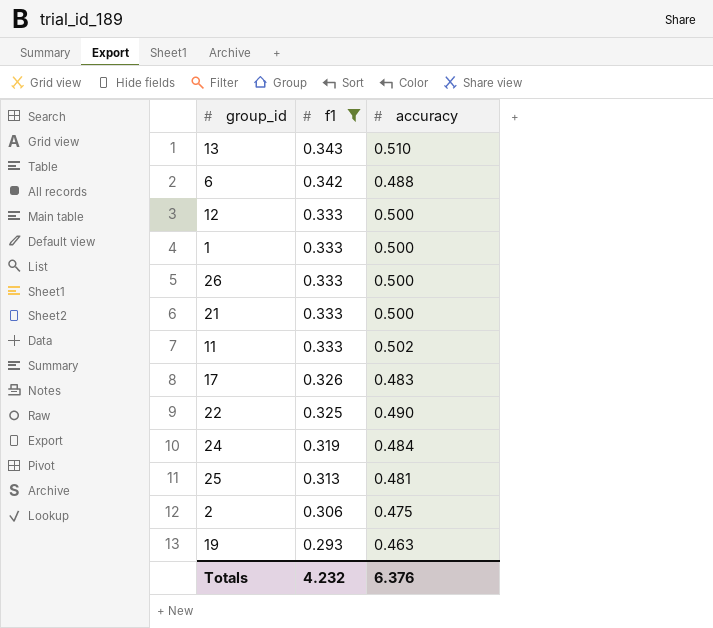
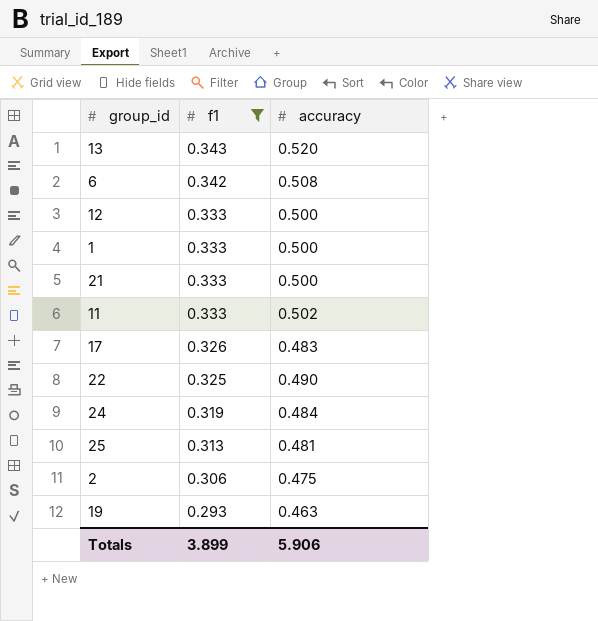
row 26: 0.333 | 0.500 -> none
13 | accuracy: 0.510 -> 0.520
6 | accuracy: 0.488 -> 0.508
Totals | f1: 4.232 -> 3.899
Totals | accuracy: 6.376 -> 5.906

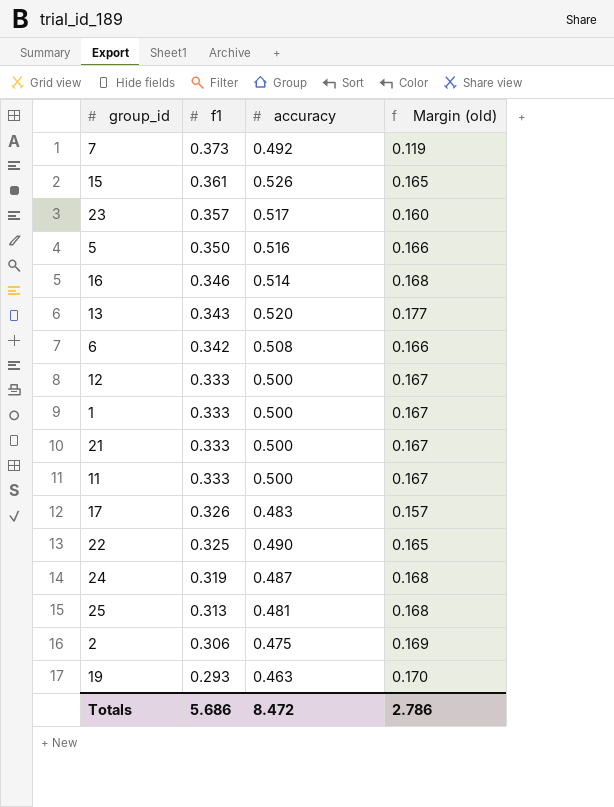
filter: f1 <= 0.343 -> none
column Margin (old) | formula: none -> [accuracy] - [f1]
11 | accuracy: 0.502 -> 0.500
24 | accuracy: 0.484 -> 0.487
Totals | f1: 3.899 -> 5.686
Totals | accuracy: 5.906 -> 8.472

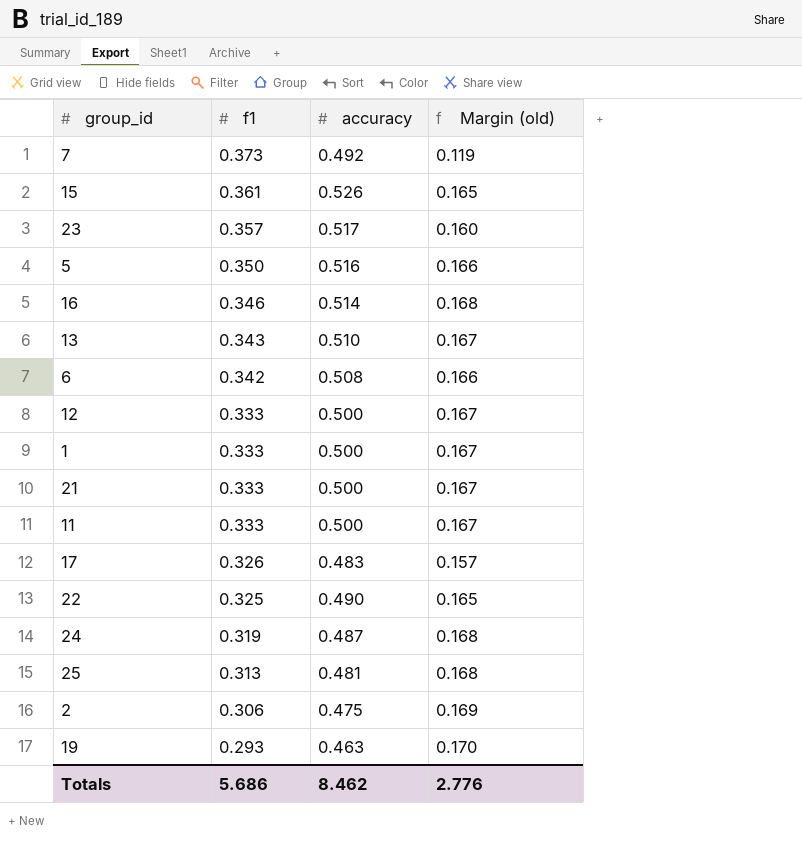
13 | accuracy: 0.520 -> 0.510
13 | Margin (old): 0.177 -> 0.167
Totals | accuracy: 8.472 -> 8.462
Totals | Margin (old): 2.786 -> 2.776

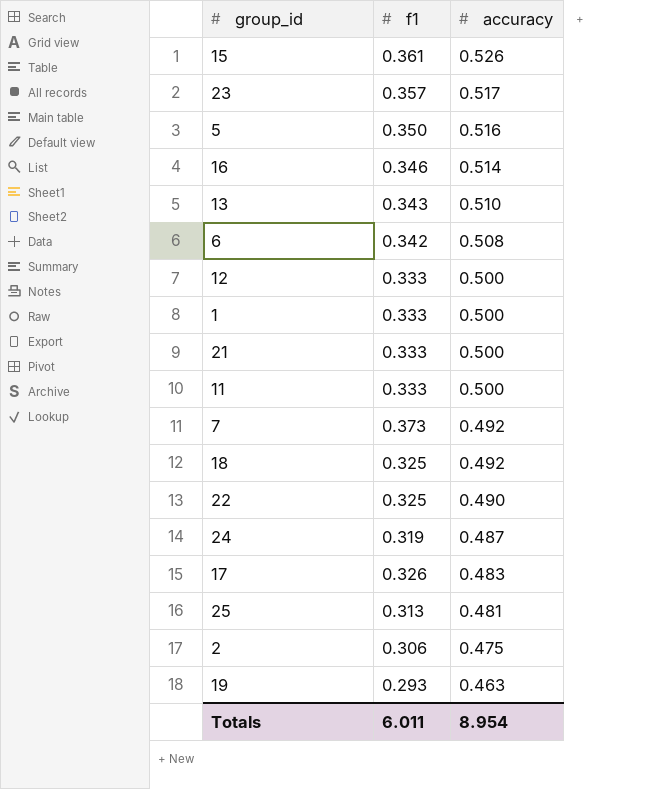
row order: f1 descending -> accuracy descending
column Margin (old) | formula: [accuracy] - [f1] -> none
row 18: none -> 0.325 | 0.492
Totals | f1: 5.686 -> 6.011
Totals | accuracy: 8.462 -> 8.954

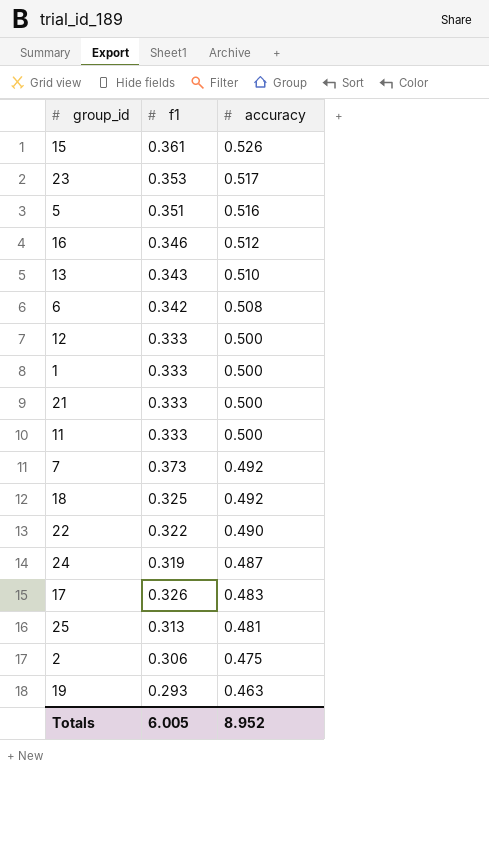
23 | f1: 0.357 -> 0.353
5 | f1: 0.350 -> 0.351
16 | accuracy: 0.514 -> 0.512
22 | f1: 0.325 -> 0.322
Totals | f1: 6.011 -> 6.005
Totals | accuracy: 8.954 -> 8.952

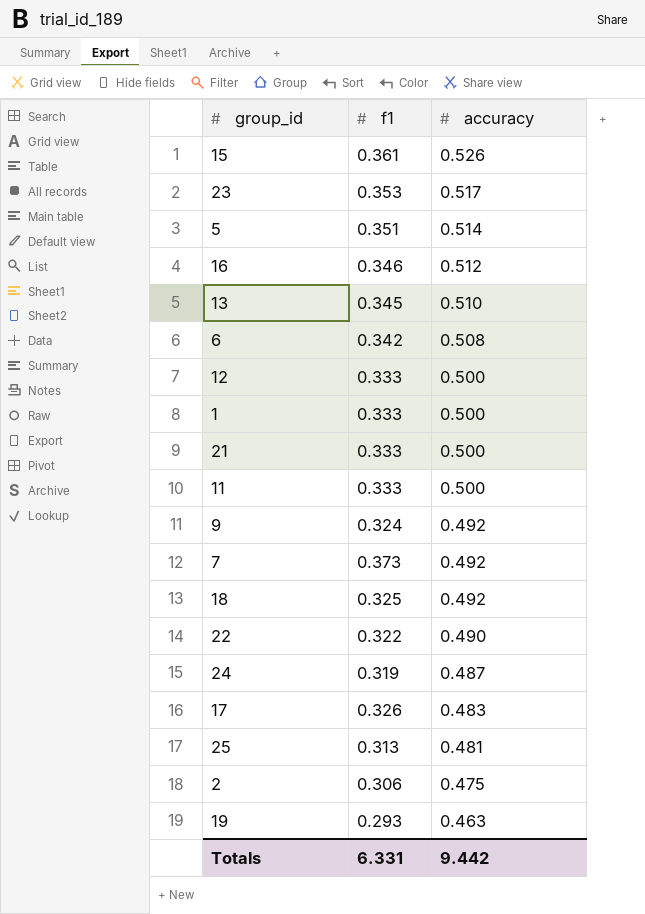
5 | accuracy: 0.516 -> 0.514
13 | f1: 0.343 -> 0.345
row 9: none -> 0.324 | 0.492
Totals | f1: 6.005 -> 6.331
Totals | accuracy: 8.952 -> 9.442

